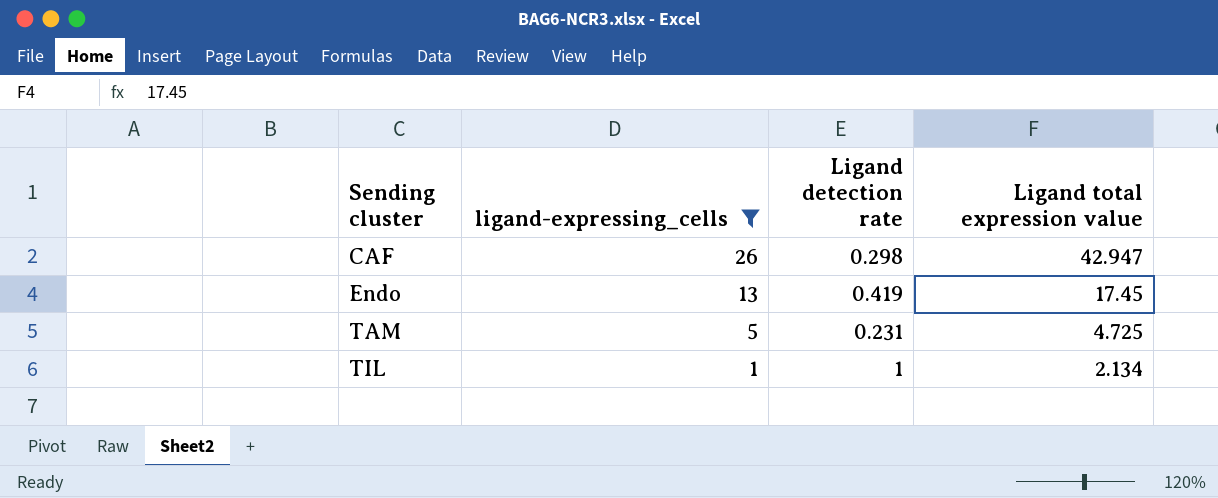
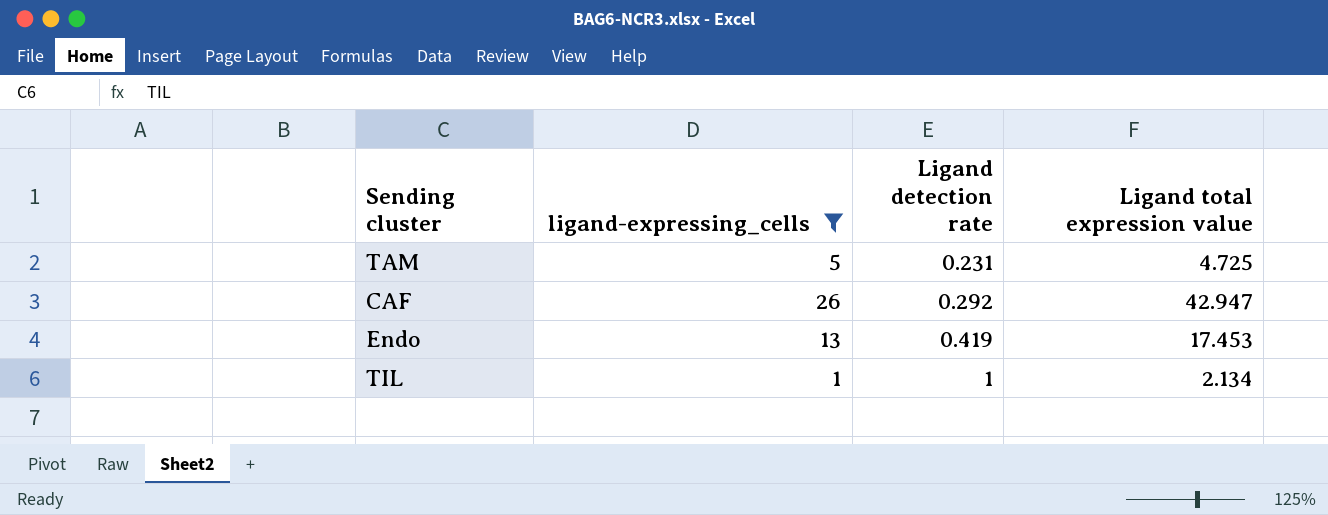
row order: Sending cluster ascending -> Ligand detection rate ascending
CAF | Ligand detection rate: 0.298 -> 0.292
Endo | Ligand total expression value: 17.45 -> 17.453

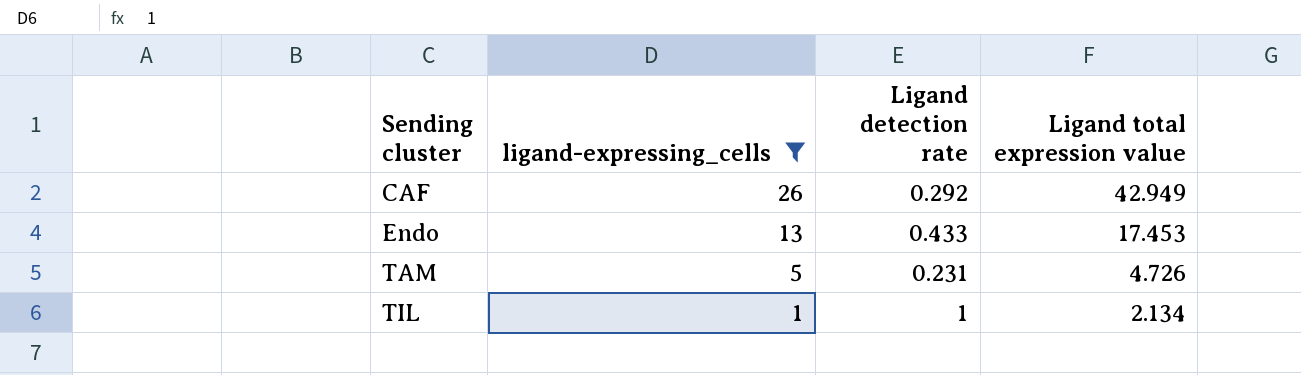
row order: Ligand detection rate ascending -> Sending cluster ascending
CAF | Ligand total expression value: 42.947 -> 42.949
Endo | Ligand detection rate: 0.419 -> 0.433
TAM | Ligand total expression value: 4.725 -> 4.726

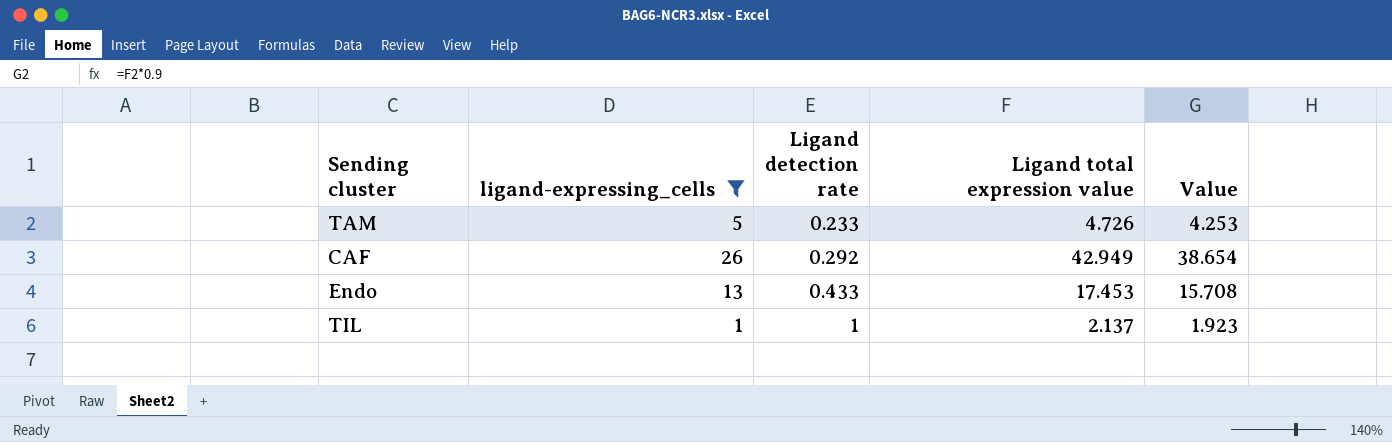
row order: Sending cluster ascending -> Ligand detection rate ascending
column Value | formula: none -> [Ligand total expression value] * 0.9
TAM | Ligand detection rate: 0.231 -> 0.233
TIL | Ligand total expression value: 2.134 -> 2.137

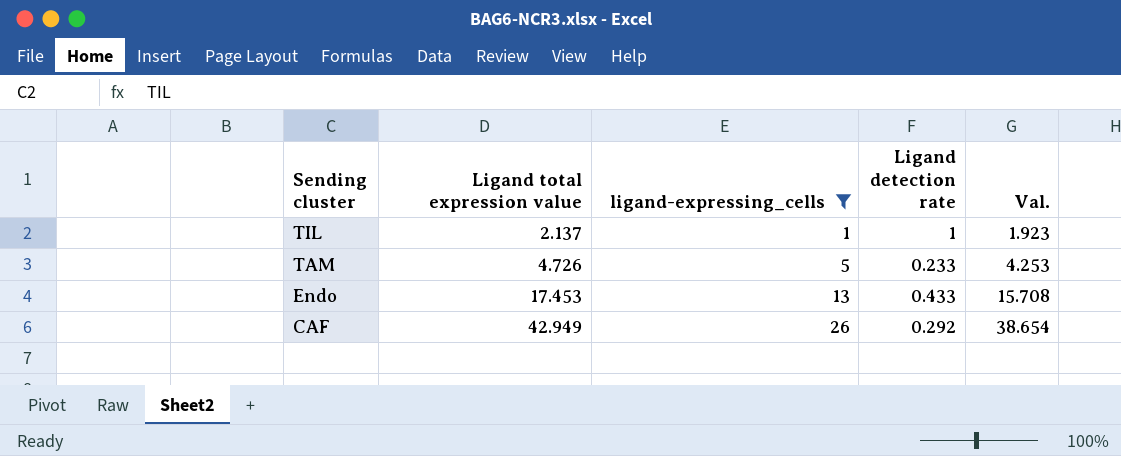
row order: Ligand detection rate ascending -> Sending cluster descending
column Ligand total expression value | position: 4 -> 2
column name: Value -> Val.

